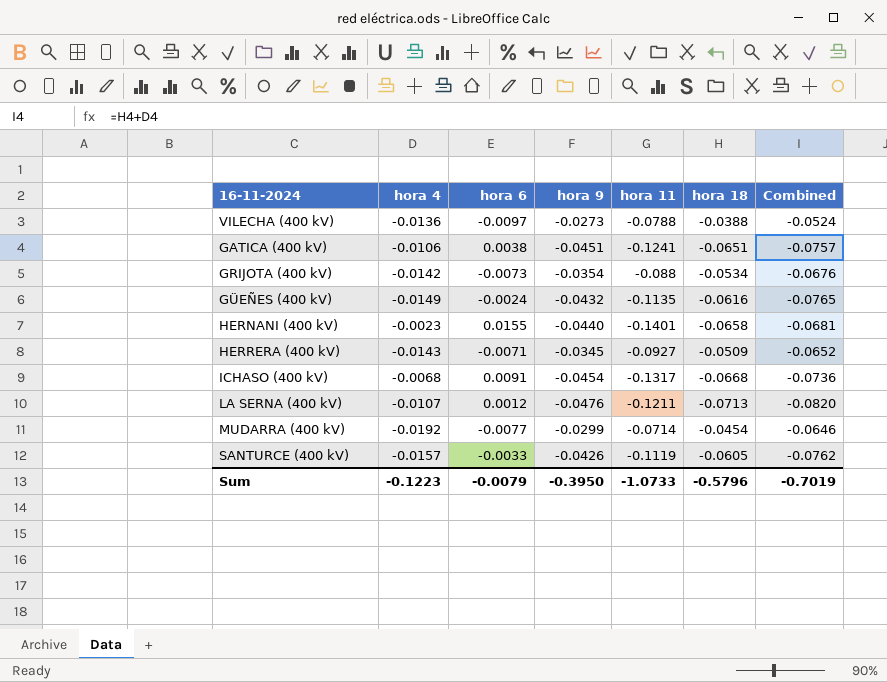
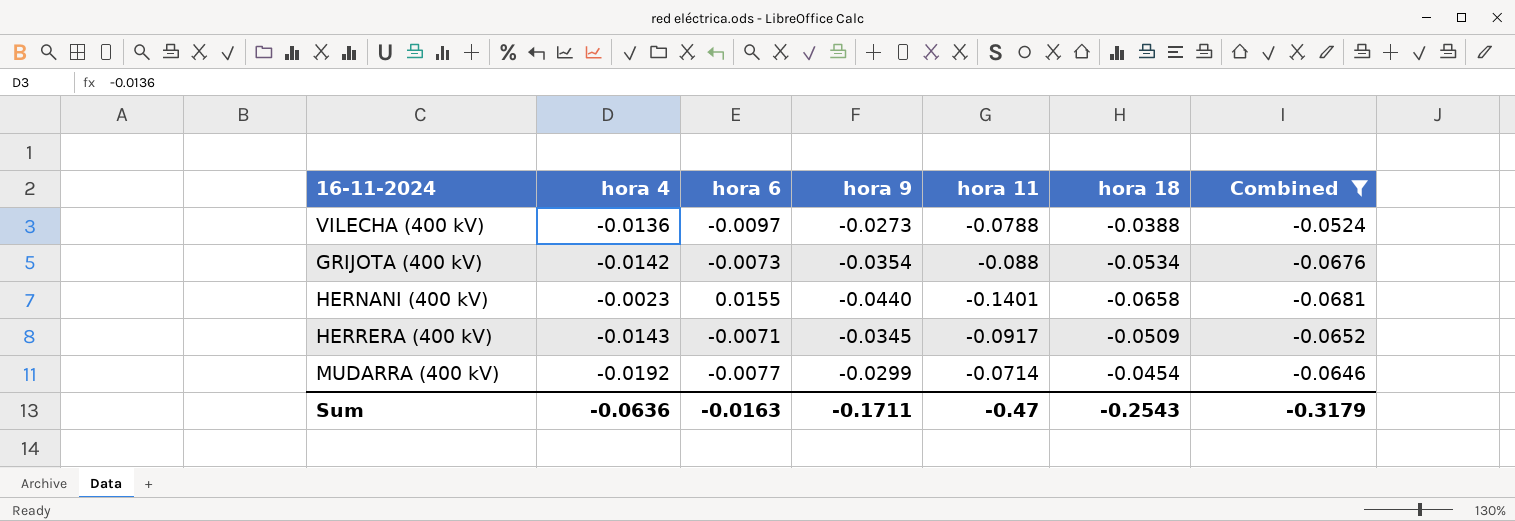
filter: none -> Combined >= -0.0681
HERRERA (400 kV) | hora 11: -0.0927 -> -0.0917
Sum | hora 4: -0.1223 -> -0.0636
Sum | hora 6: -0.0079 -> -0.0163
Sum | hora 9: -0.3950 -> -0.1711
Sum | hora 11: -1.0733 -> -0.47
Sum | hora 18: -0.5796 -> -0.2543
Sum | Combined: -0.7019 -> -0.3179

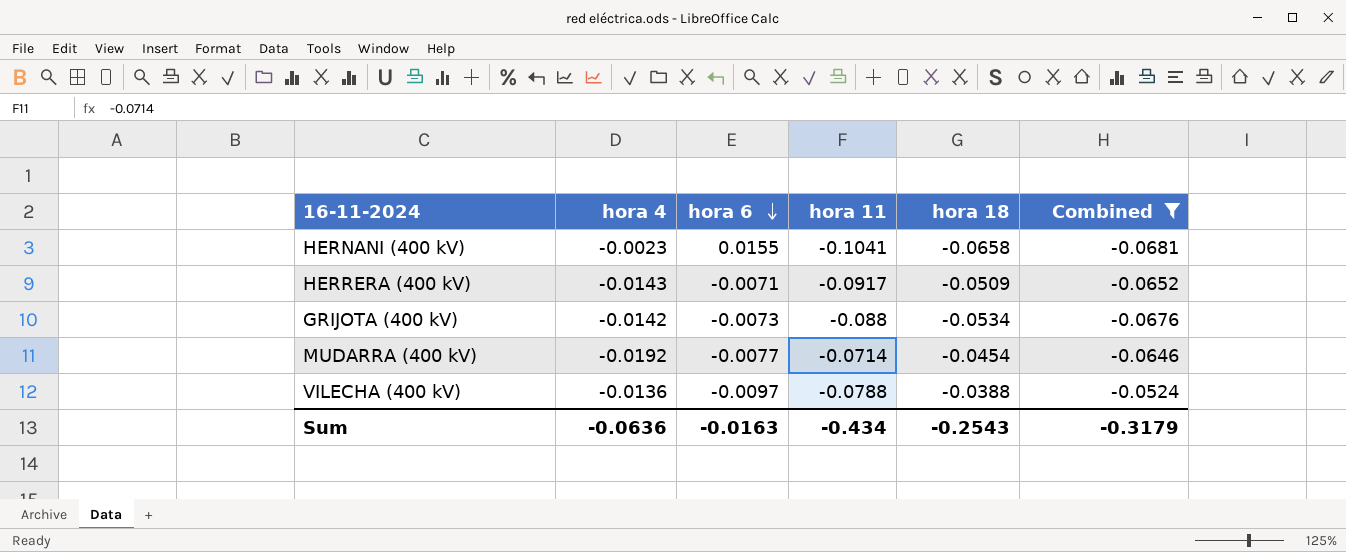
row order: none -> hora 6 descending
column hora 9 | position: 4 -> none
HERNANI (400 kV) | hora 11: -0.1401 -> -0.1041
Sum | hora 11: -0.47 -> -0.434

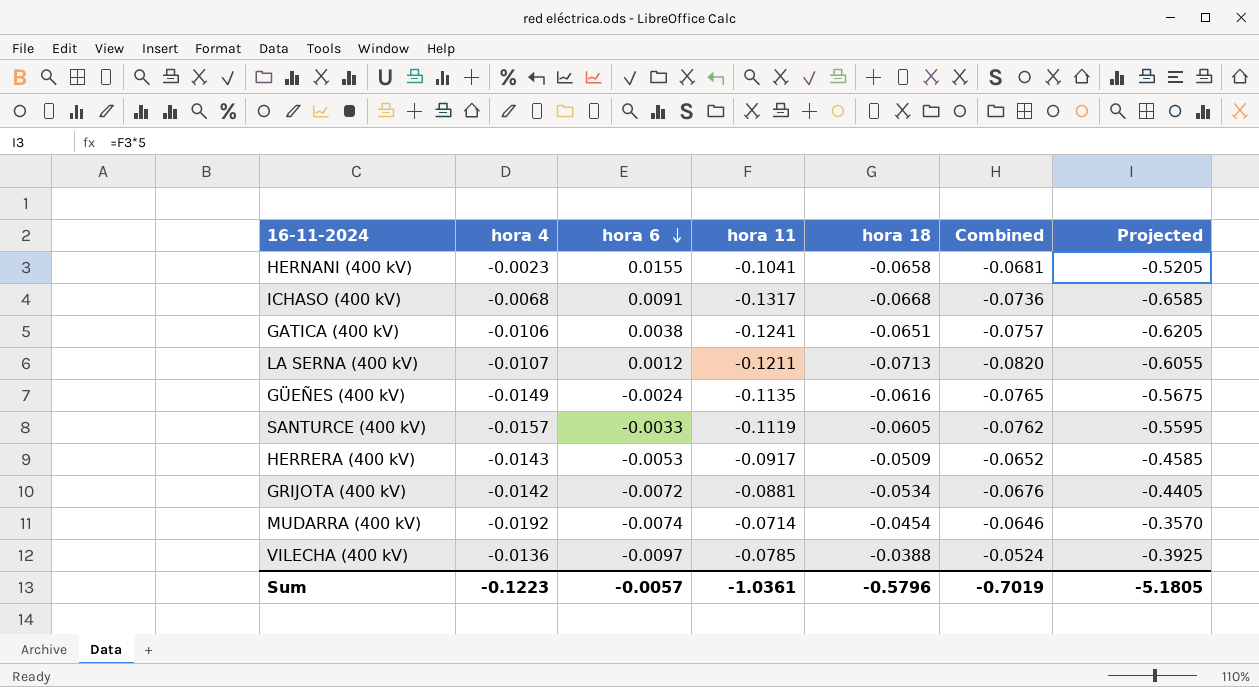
filter: Combined >= -0.0681 -> none
column Projected | formula: none -> [hora 11] * 5
HERRERA (400 kV) | hora 6: -0.0071 -> -0.0053
GRIJOTA (400 kV) | hora 6: -0.0073 -> -0.0072
GRIJOTA (400 kV) | hora 11: -0.088 -> -0.0881
MUDARRA (400 kV) | hora 6: -0.0077 -> -0.0074
VILECHA (400 kV) | hora 11: -0.0788 -> -0.0785
Sum | hora 4: -0.0636 -> -0.1223
Sum | hora 6: -0.0163 -> -0.0057
Sum | hora 11: -0.434 -> -1.0361
Sum | hora 18: -0.2543 -> -0.5796
Sum | Combined: -0.3179 -> -0.7019

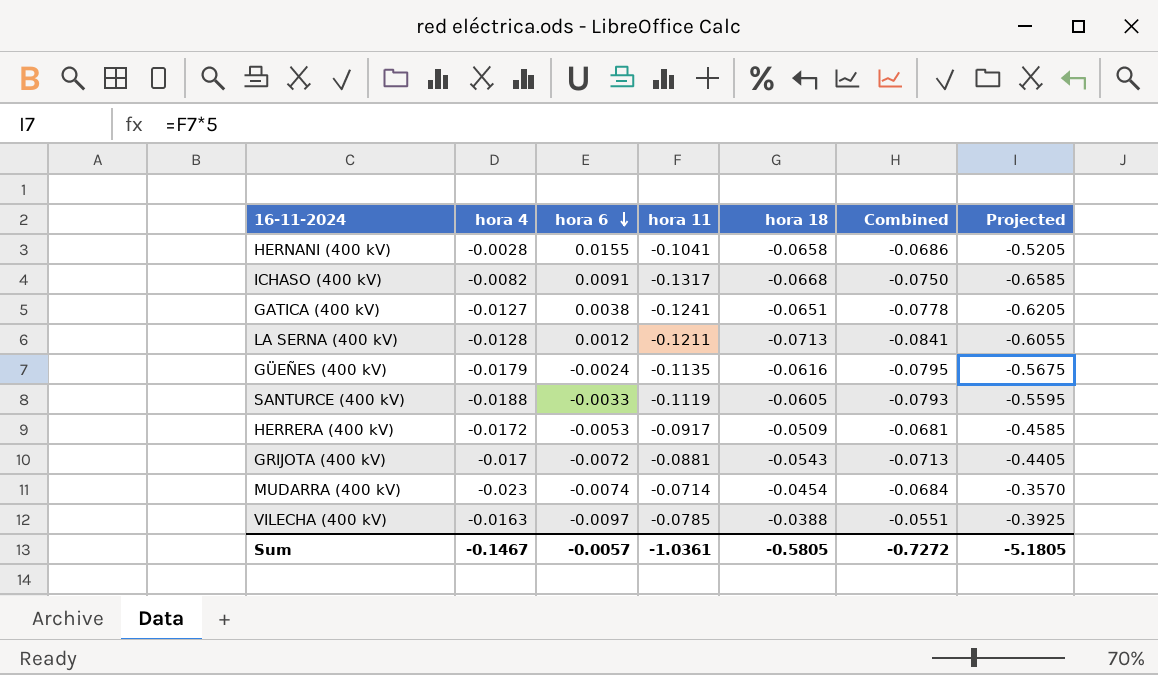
HERNANI (400 kV) | hora 4: -0.0023 -> -0.0028
HERNANI (400 kV) | Combined: -0.0681 -> -0.0686
ICHASO (400 kV) | hora 4: -0.0068 -> -0.0082
ICHASO (400 kV) | Combined: -0.0736 -> -0.0750
GATICA (400 kV) | hora 4: -0.0106 -> -0.0127
GATICA (400 kV) | Combined: -0.0757 -> -0.0778
LA SERNA (400 kV) | hora 4: -0.0107 -> -0.0128
LA SERNA (400 kV) | Combined: -0.0820 -> -0.0841
GÜEÑES (400 kV) | hora 4: -0.0149 -> -0.0179
GÜEÑES (400 kV) | Combined: -0.0765 -> -0.0795
SANTURCE (400 kV) | hora 4: -0.0157 -> -0.0188
SANTURCE (400 kV) | Combined: -0.0762 -> -0.0793
HERRERA (400 kV) | hora 4: -0.0143 -> -0.0172
HERRERA (400 kV) | Combined: -0.0652 -> -0.0681
GRIJOTA (400 kV) | hora 4: -0.0142 -> -0.017
GRIJOTA (400 kV) | hora 18: -0.0534 -> -0.0543
GRIJOTA (400 kV) | Combined: -0.0676 -> -0.0713
MUDARRA (400 kV) | hora 4: -0.0192 -> -0.023
MUDARRA (400 kV) | Combined: -0.0646 -> -0.0684
VILECHA (400 kV) | hora 4: -0.0136 -> -0.0163
VILECHA (400 kV) | Combined: -0.0524 -> -0.0551
Sum | hora 4: -0.1223 -> -0.1467
Sum | hora 18: -0.5796 -> -0.5805
Sum | Combined: -0.7019 -> -0.7272

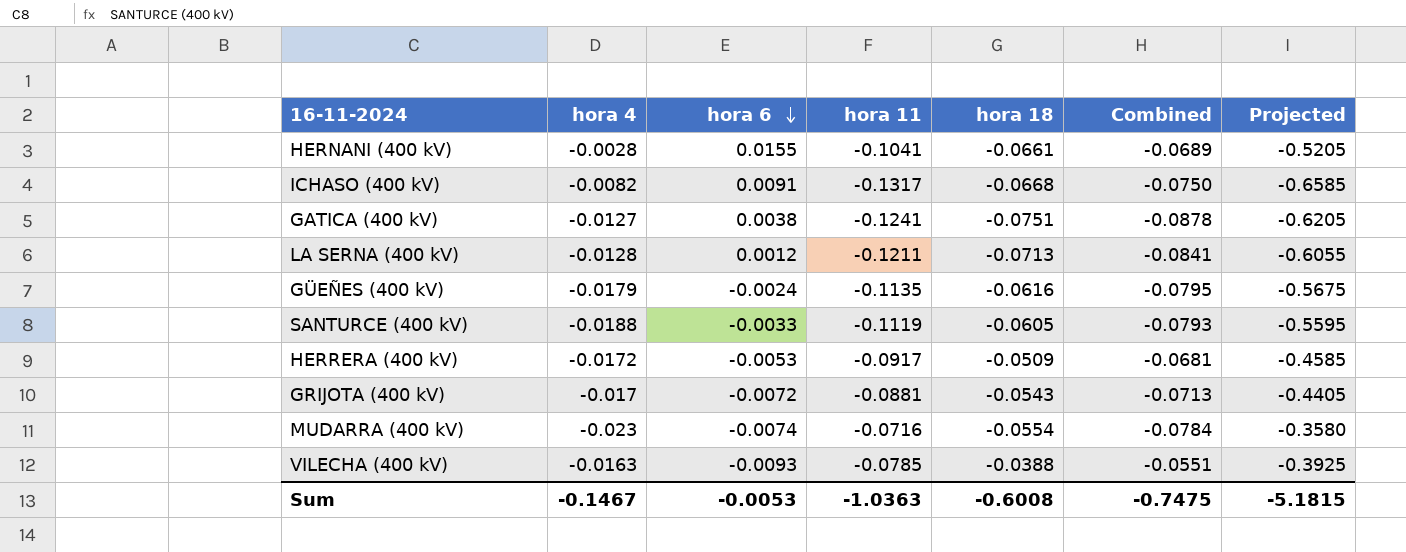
HERNANI (400 kV) | hora 18: -0.0658 -> -0.0661
HERNANI (400 kV) | Combined: -0.0686 -> -0.0689
GATICA (400 kV) | hora 18: -0.0651 -> -0.0751
GATICA (400 kV) | Combined: -0.0778 -> -0.0878
MUDARRA (400 kV) | hora 11: -0.0714 -> -0.0716
MUDARRA (400 kV) | hora 18: -0.0454 -> -0.0554
MUDARRA (400 kV) | Combined: -0.0684 -> -0.0784
MUDARRA (400 kV) | Projected: -0.3570 -> -0.3580
VILECHA (400 kV) | hora 6: -0.0097 -> -0.0093
Sum | hora 6: -0.0057 -> -0.0053
Sum | hora 11: -1.0361 -> -1.0363
Sum | hora 18: -0.5805 -> -0.6008
Sum | Combined: -0.7272 -> -0.7475
Sum | Projected: -5.1805 -> -5.1815

